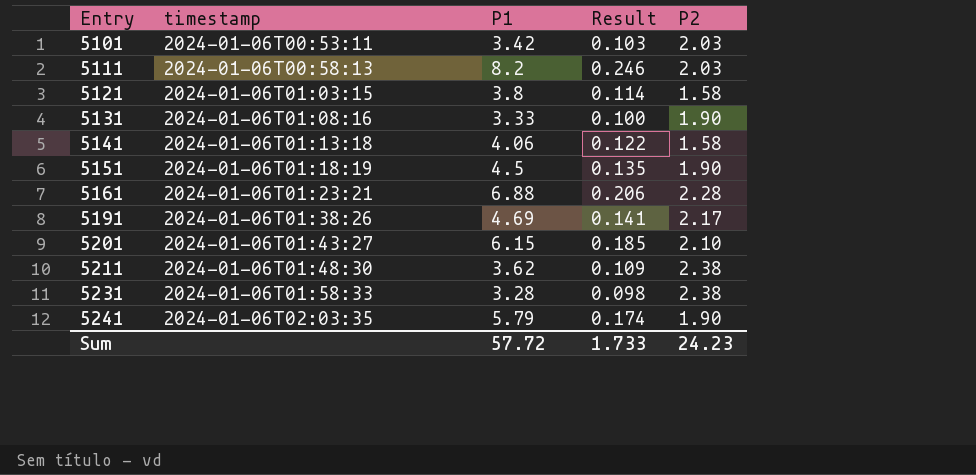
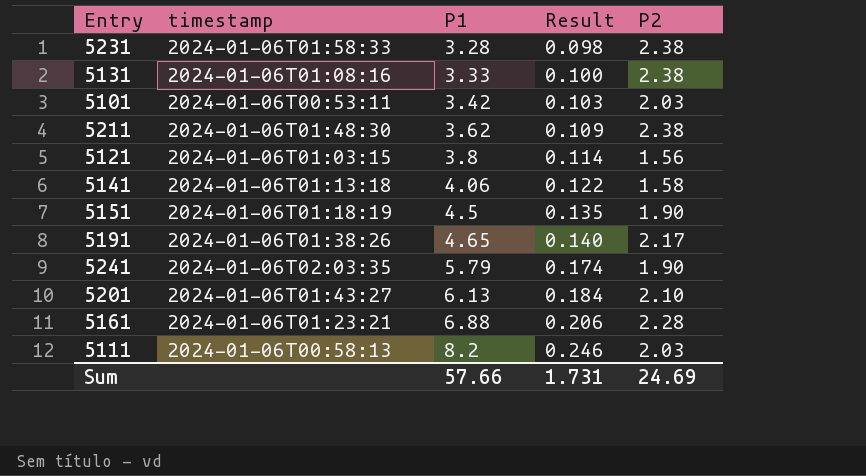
row order: Entry ascending -> P1 ascending
5131 | P2: 1.90 -> 2.38
5121 | P2: 1.58 -> 1.56
5191 | P1: 4.69 -> 4.65
5191 | Result: 0.141 -> 0.140
5201 | P1: 6.15 -> 6.13
5201 | Result: 0.185 -> 0.184
Sum | P1: 57.72 -> 57.66
Sum | Result: 1.733 -> 1.731
Sum | P2: 24.23 -> 24.69

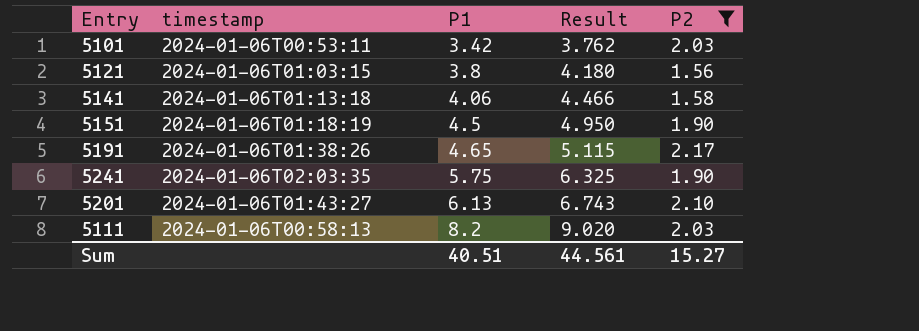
filter: none -> P2 <= 2.17
column Result | formula: [P1] * 0.03 -> [P1] * 1.1
5241 | P1: 5.79 -> 5.75
Sum | P1: 57.66 -> 40.51
Sum | Result: 1.731 -> 44.561
Sum | P2: 24.69 -> 15.27

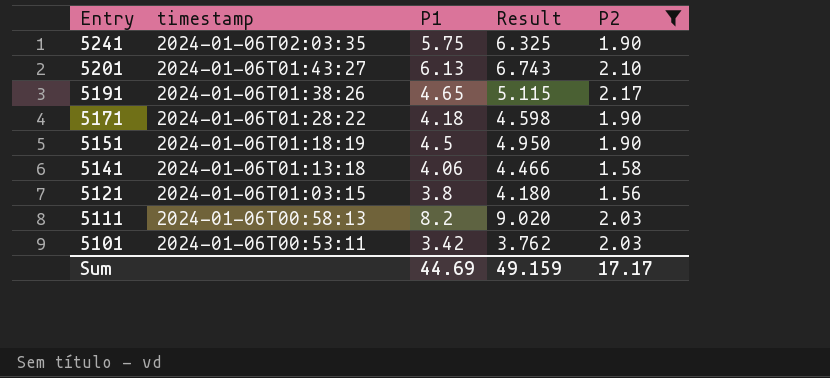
row order: P1 ascending -> Entry descending
row 5171: none -> 2024-01-06T01:28:22 | 4.18 | 4.598 | 1.90
Sum | P1: 40.51 -> 44.69
Sum | Result: 44.561 -> 49.159
Sum | P2: 15.27 -> 17.17

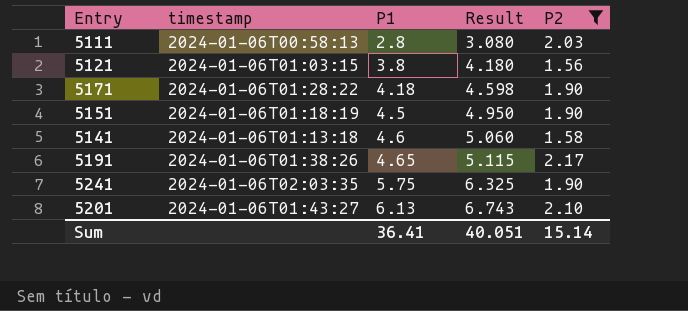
row order: Entry descending -> P1 ascending
row 5101: 2024-01-06T00:53:11 | 3.42 | 3.762 | 2.03 -> none
5111 | P1: 8.2 -> 2.8
5111 | Result: 9.020 -> 3.080
5141 | P1: 4.06 -> 4.6
5141 | Result: 4.466 -> 5.060
Sum | P1: 44.69 -> 36.41
Sum | Result: 49.159 -> 40.051
Sum | P2: 17.17 -> 15.14

